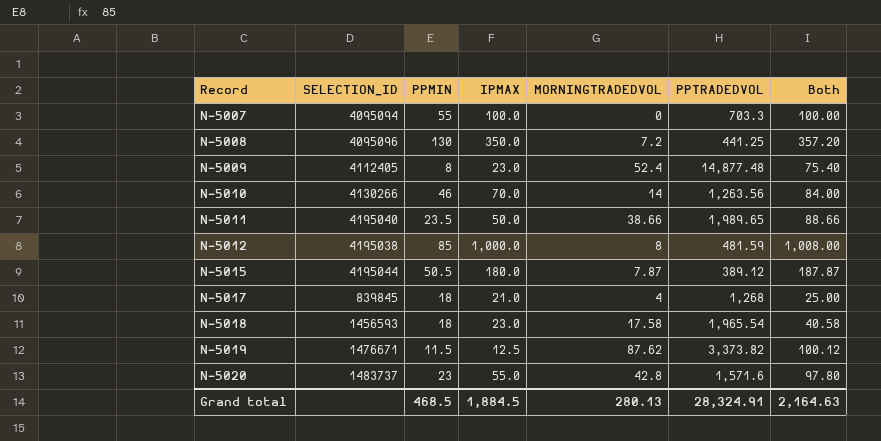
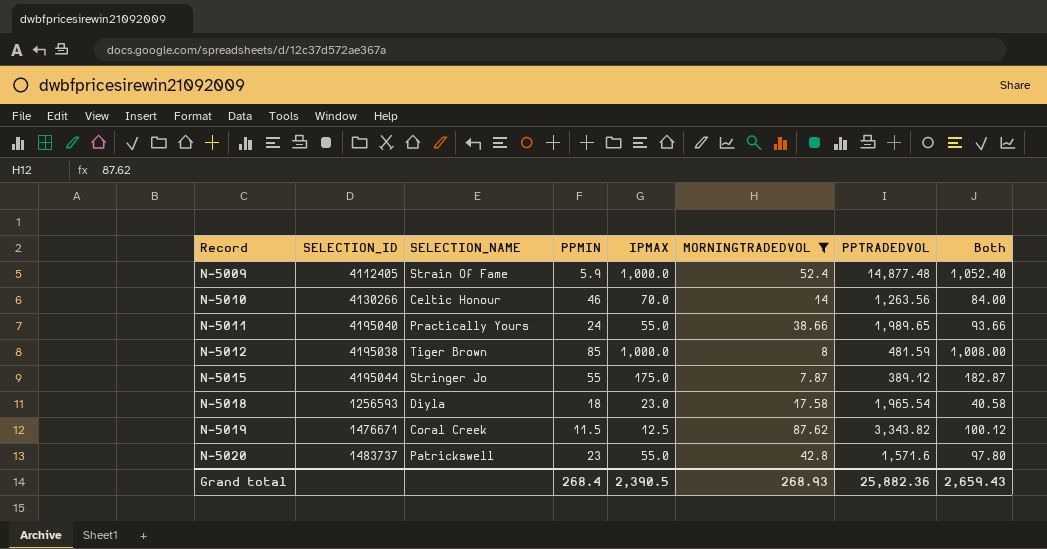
filter: none -> MORNINGTRADEDVOL >= 7.87
column SELECTION_NAME | position: none -> 3
N-5009 | PPMIN: 8 -> 5.9
N-5009 | IPMAX: 23.0 -> 1,000.0
N-5009 | Both: 75.40 -> 1,052.40
N-5011 | PPMIN: 23.5 -> 24
N-5011 | IPMAX: 50.0 -> 55.0
N-5011 | Both: 88.66 -> 93.66
N-5015 | PPMIN: 50.5 -> 55
N-5015 | IPMAX: 180.0 -> 175.0
N-5015 | Both: 187.87 -> 182.87
N-5018 | SELECTION_ID: 1456593 -> 1256593
N-5019 | PPTRADEDVOL: 3,373.82 -> 3,343.82
Grand total | PPMIN: 468.5 -> 268.4
Grand total | IPMAX: 1,884.5 -> 2,390.5
Grand total | MORNINGTRADEDVOL: 280.13 -> 268.93
Grand total | PPTRADEDVOL: 28,324.91 -> 25,882.36
Grand total | Both: 2,164.63 -> 2,659.43

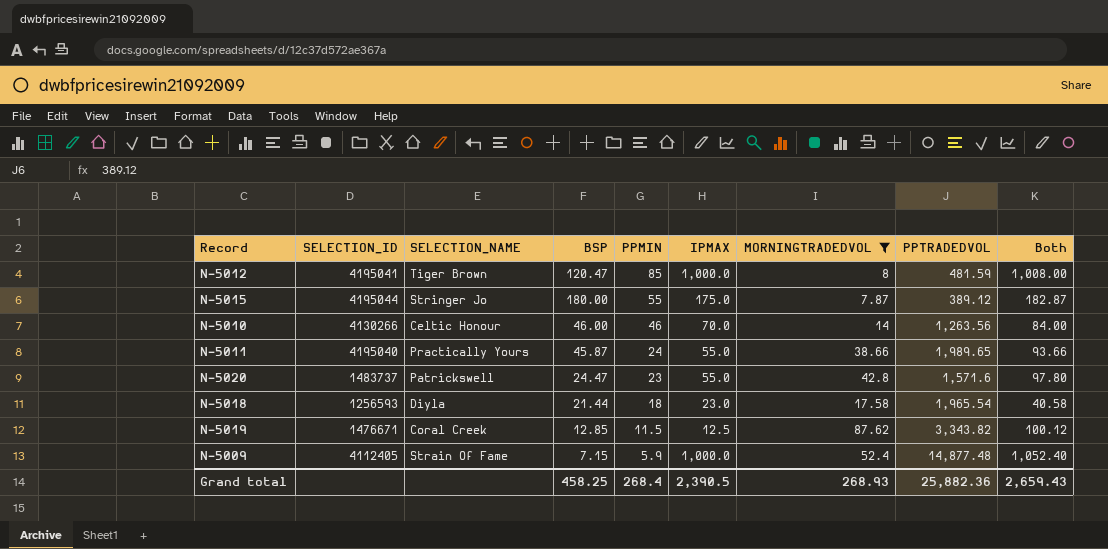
row order: Record ascending -> PPMIN descending
column BSP | position: none -> 4
N-5012 | SELECTION_ID: 4195038 -> 4195041

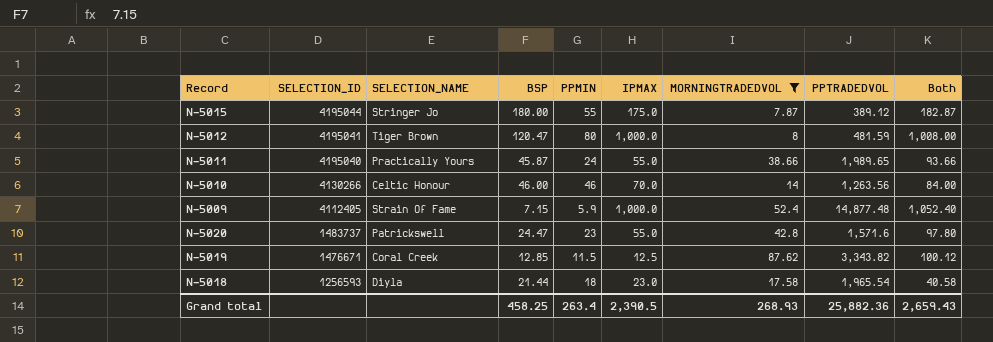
row order: PPMIN descending -> SELECTION_ID descending
N-5012 | PPMIN: 85 -> 80
Grand total | PPMIN: 268.4 -> 263.4

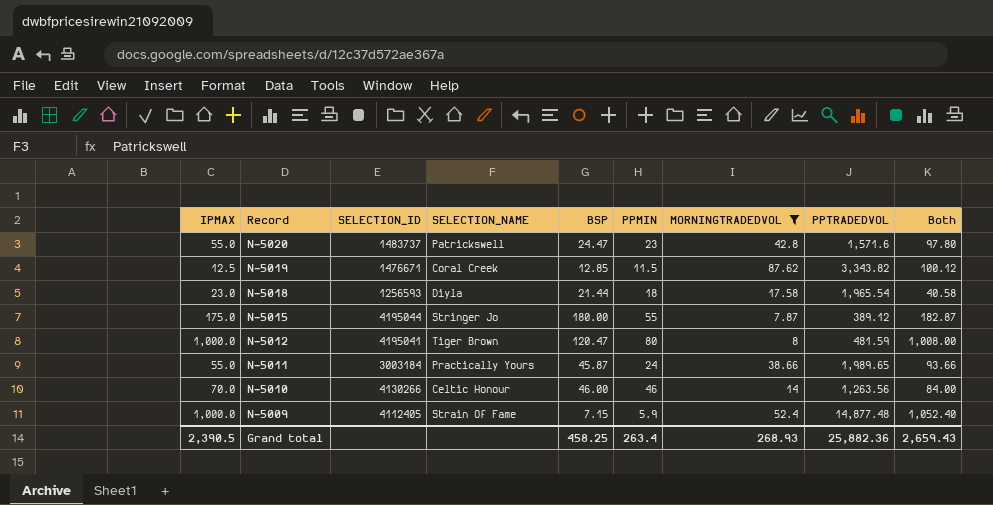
row order: SELECTION_ID descending -> Record descending
column IPMAX | position: 6 -> 1
N-5011 | SELECTION_ID: 4195040 -> 3003184

